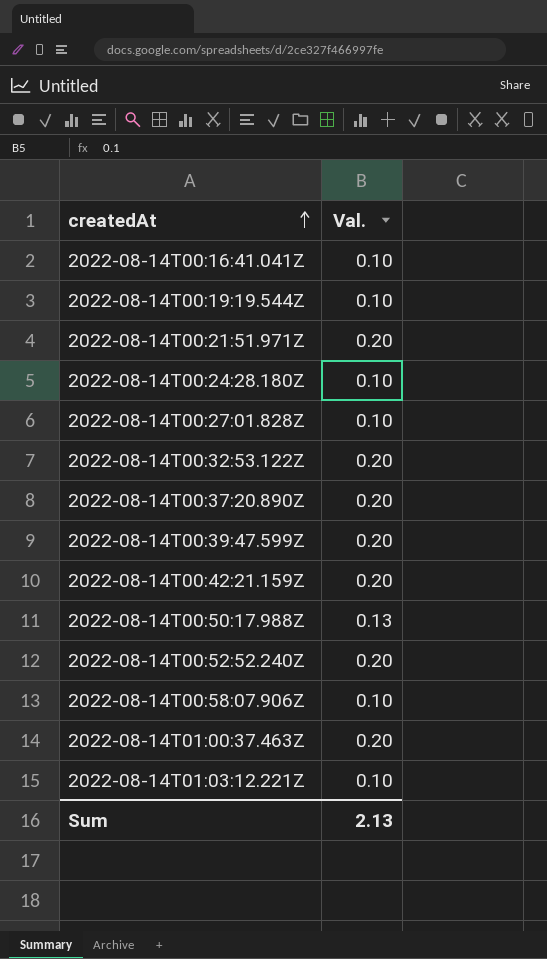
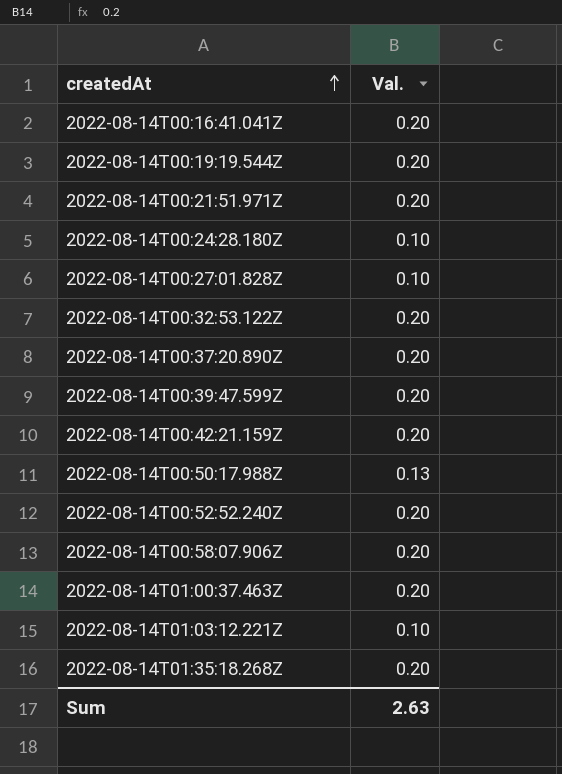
2022-08-14T00:16:41.041Z | Val.: 0.10 -> 0.20
2022-08-14T00:19:19.544Z | Val.: 0.10 -> 0.20
2022-08-14T00:58:07.906Z | Val.: 0.10 -> 0.20
row 2022-08-14T01:35:18.268Z: none -> 0.20
Sum | Val.: 2.13 -> 2.63

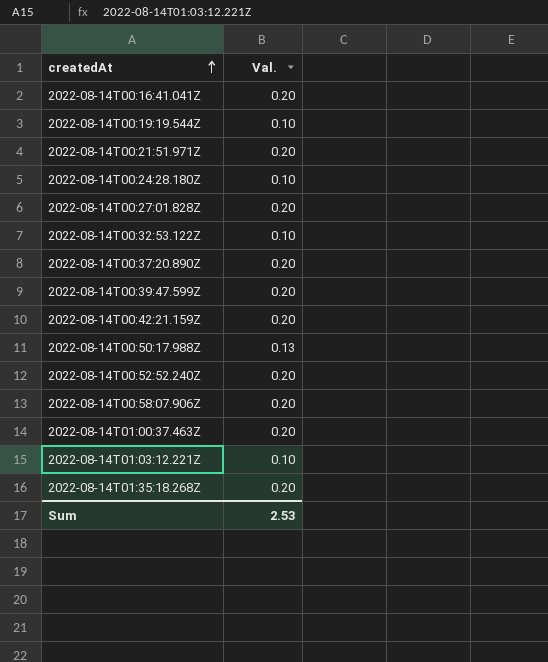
2022-08-14T00:19:19.544Z | Val.: 0.20 -> 0.10
2022-08-14T00:27:01.828Z | Val.: 0.10 -> 0.20
2022-08-14T00:32:53.122Z | Val.: 0.20 -> 0.10
Sum | Val.: 2.63 -> 2.53

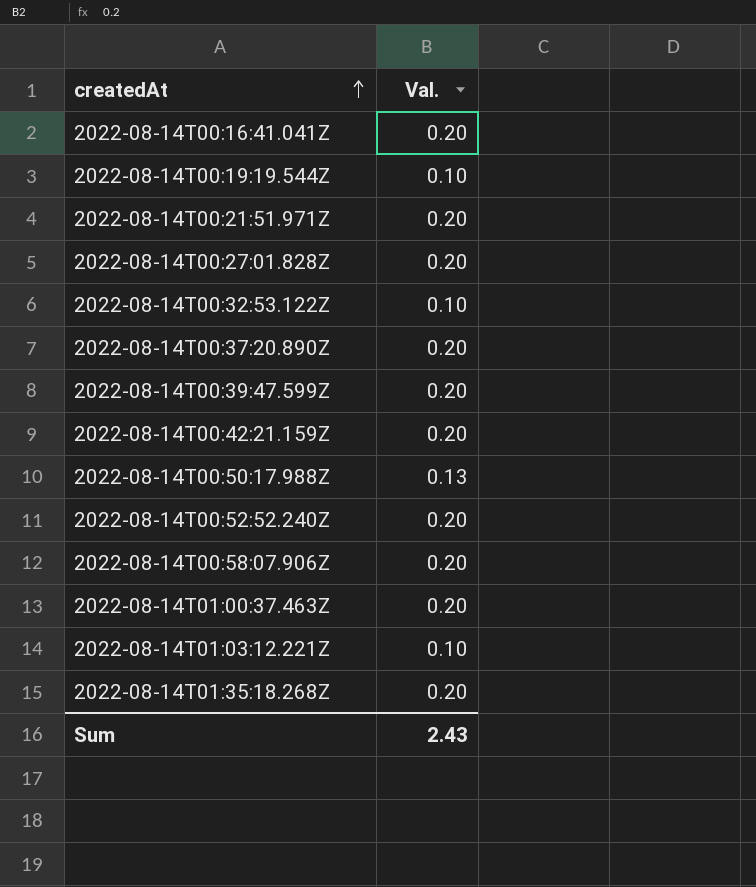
row 2022-08-14T00:24:28.180Z: 0.10 -> none
Sum | Val.: 2.53 -> 2.43

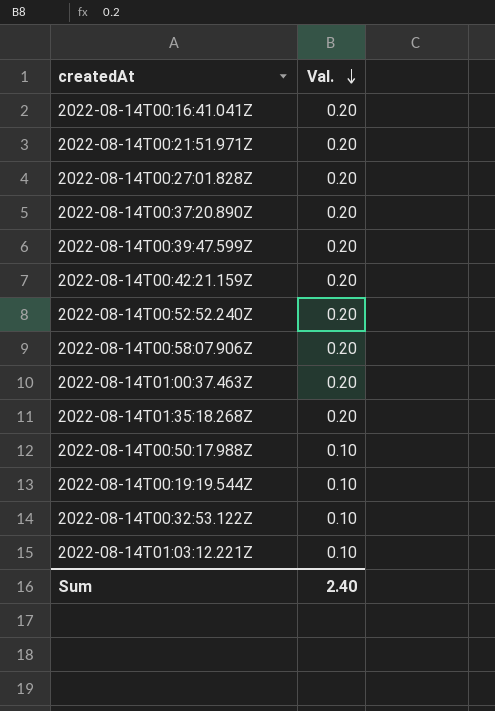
row order: createdAt ascending -> Val. descending
2022-08-14T00:50:17.988Z | Val.: 0.13 -> 0.10
Sum | Val.: 2.43 -> 2.40

